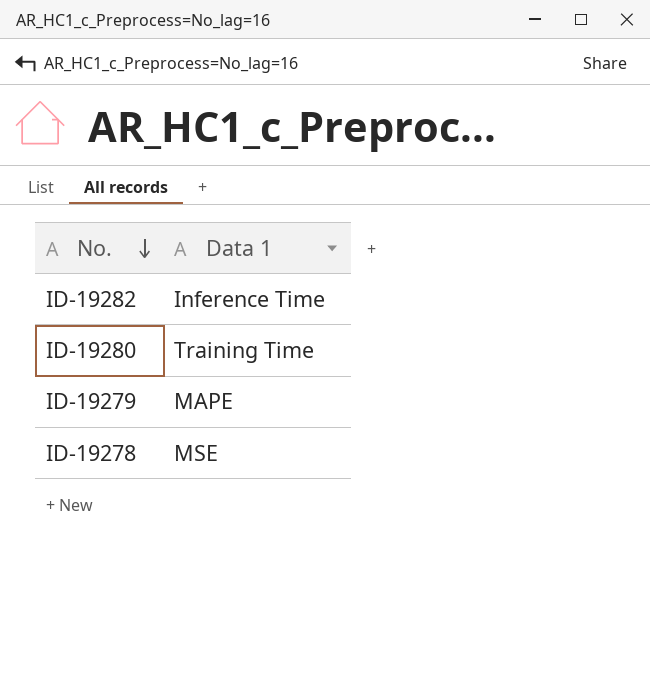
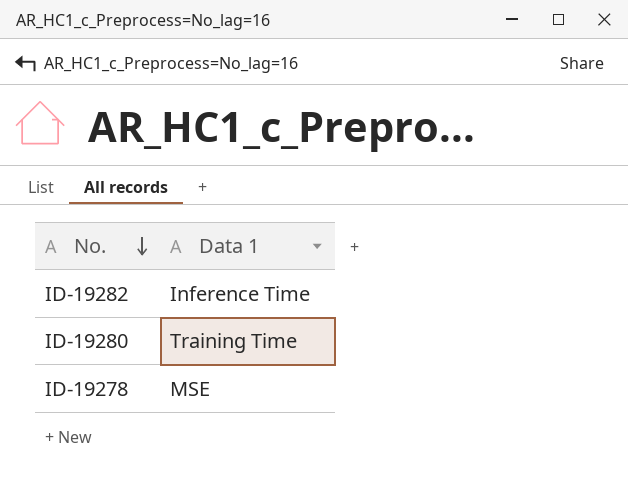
row ID-19279: MAPE -> none

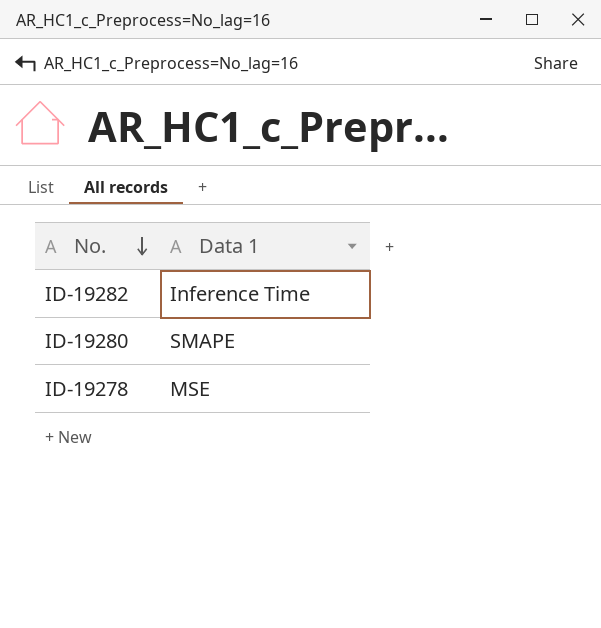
ID-19280 | Data 1: Training Time -> SMAPE

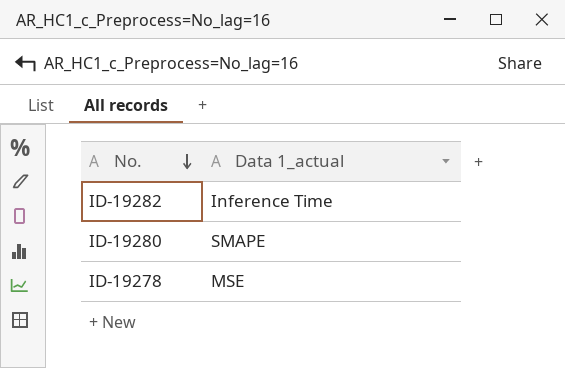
column name: Data 1 -> Data 1_actual

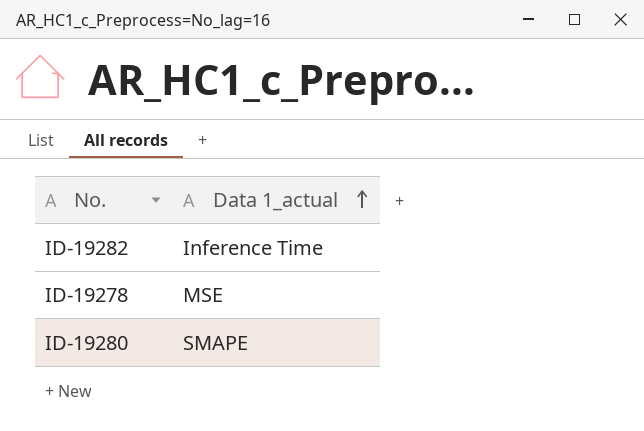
row order: No. descending -> Data 1_actual ascending

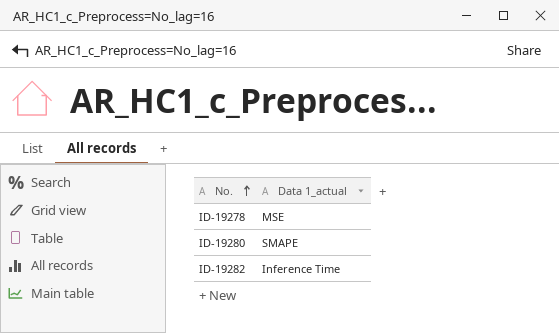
row order: Data 1_actual ascending -> No. ascending

